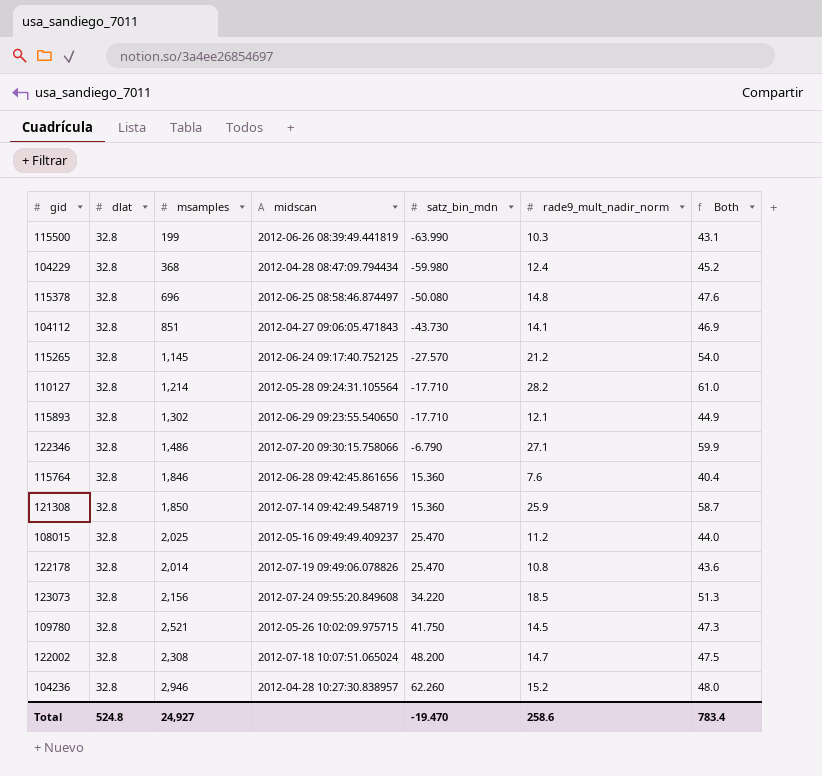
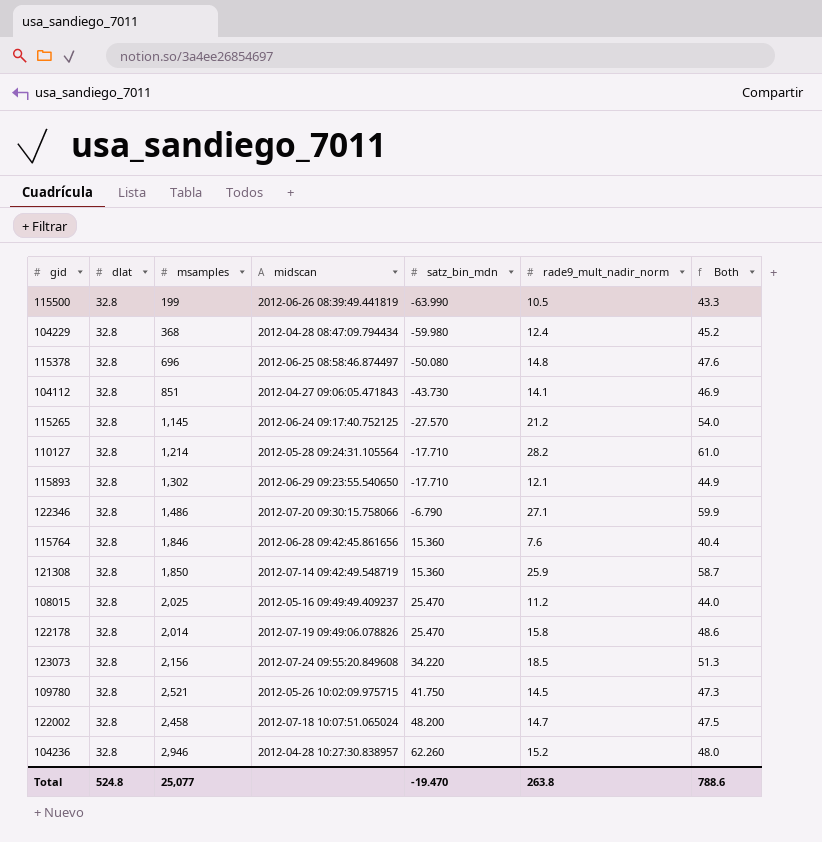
115500 | rade9_mult_nadir_norm: 10.3 -> 10.5
115500 | Both: 43.1 -> 43.3
122178 | rade9_mult_nadir_norm: 10.8 -> 15.8
122178 | Both: 43.6 -> 48.6
122002 | msamples: 2,308 -> 2,458
Total | msamples: 24,927 -> 25,077
Total | rade9_mult_nadir_norm: 258.6 -> 263.8
Total | Both: 783.4 -> 788.6

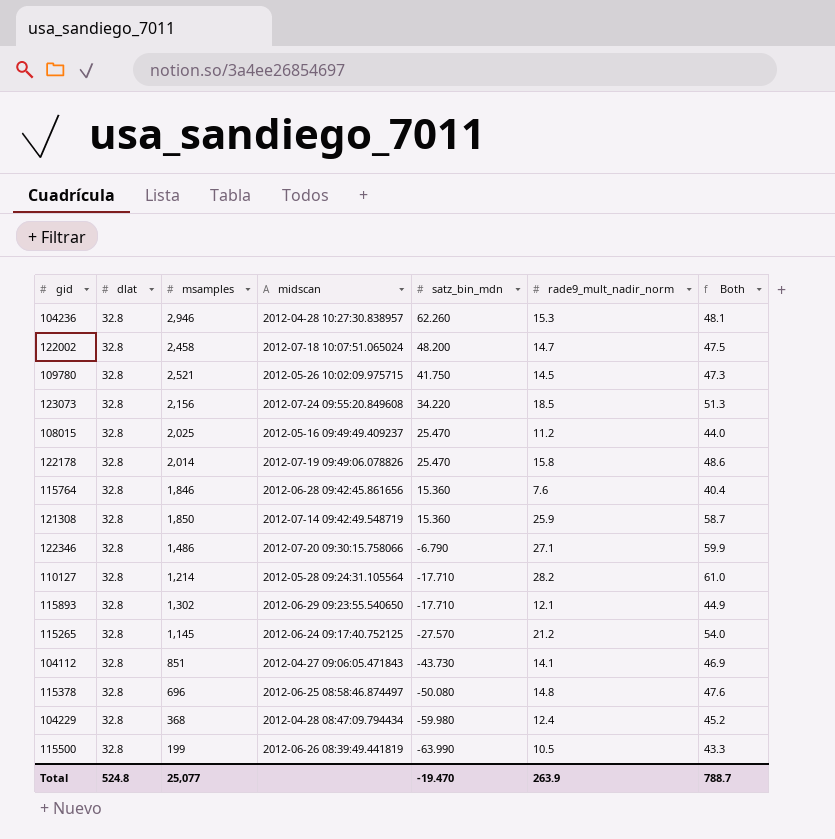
row order: satz_bin_mdn ascending -> satz_bin_mdn descending
104236 | rade9_mult_nadir_norm: 15.2 -> 15.3
104236 | Both: 48.0 -> 48.1
Total | rade9_mult_nadir_norm: 263.8 -> 263.9
Total | Both: 788.6 -> 788.7

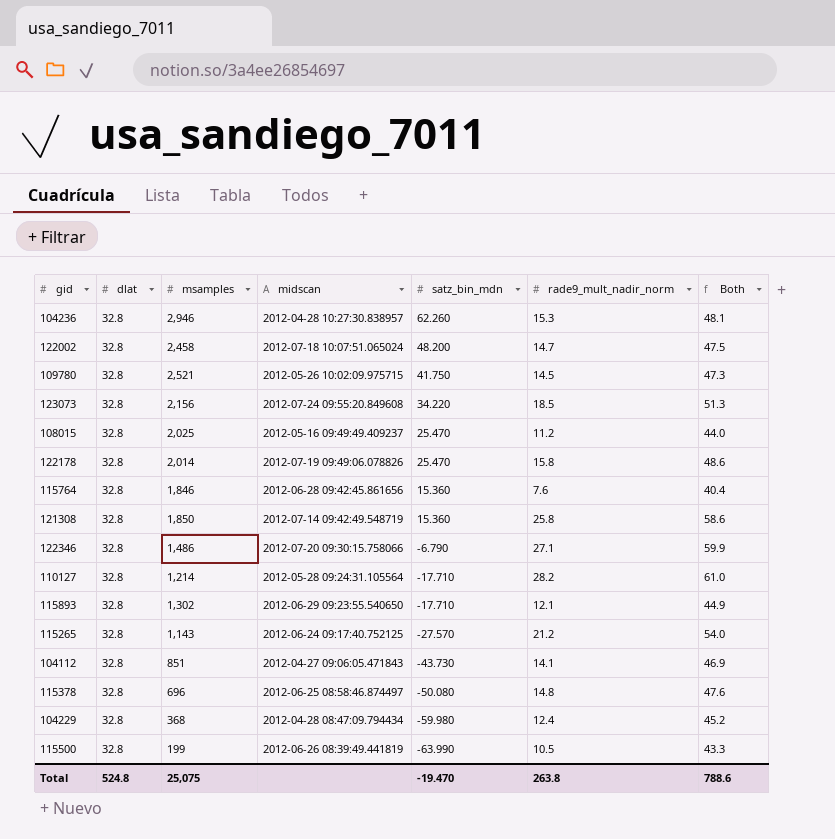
121308 | rade9_mult_nadir_norm: 25.9 -> 25.8
121308 | Both: 58.7 -> 58.6
115265 | msamples: 1,145 -> 1,143
Total | msamples: 25,077 -> 25,075
Total | rade9_mult_nadir_norm: 263.9 -> 263.8
Total | Both: 788.7 -> 788.6

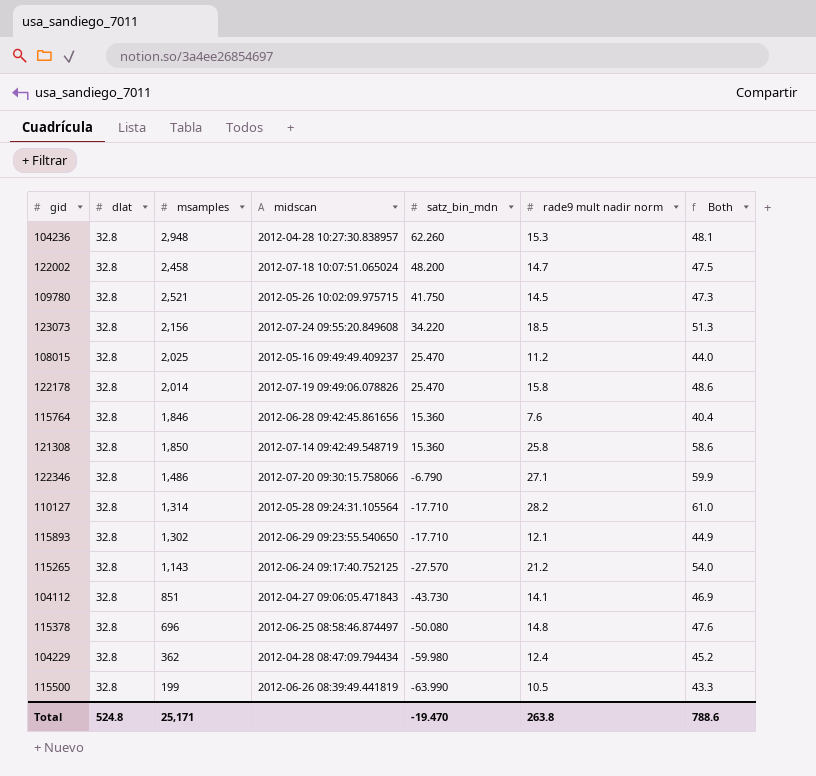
column name: rade9_mult_nadir_norm -> rade9 mult nadir norm
104236 | msamples: 2,946 -> 2,948
110127 | msamples: 1,214 -> 1,314
104229 | msamples: 368 -> 362
Total | msamples: 25,075 -> 25,171

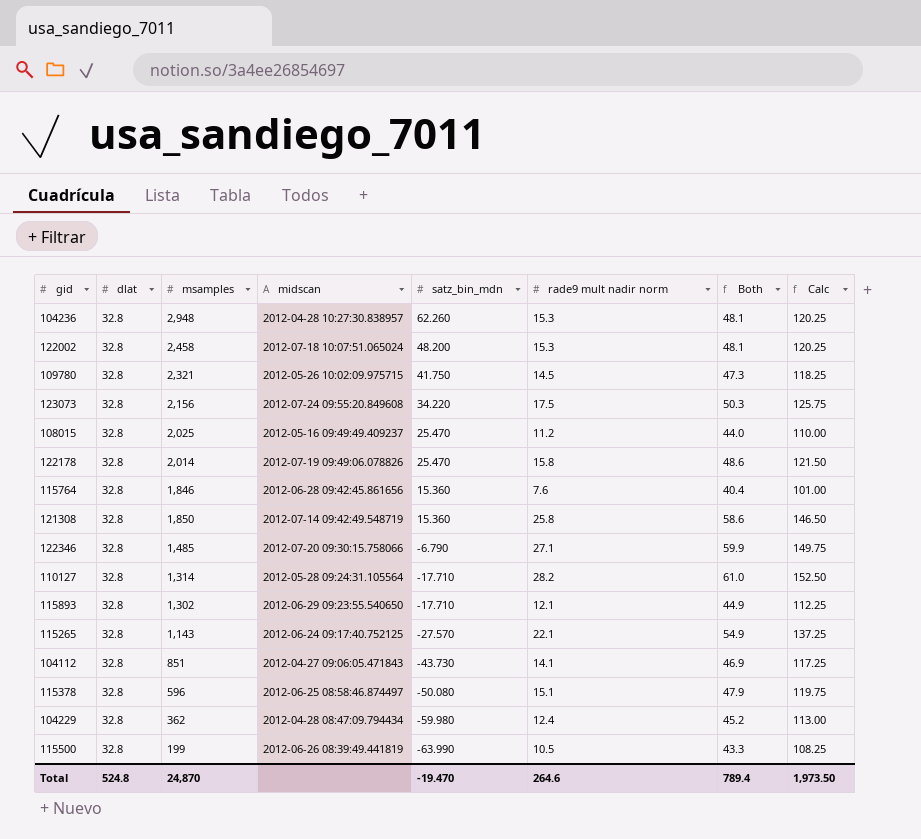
column Calc | formula: none -> [Both] * 2.5
122002 | rade9 mult nadir norm: 14.7 -> 15.3
122002 | Both: 47.5 -> 48.1
109780 | msamples: 2,521 -> 2,321
123073 | rade9 mult nadir norm: 18.5 -> 17.5
123073 | Both: 51.3 -> 50.3
122346 | msamples: 1,486 -> 1,485
115265 | rade9 mult nadir norm: 21.2 -> 22.1
115265 | Both: 54.0 -> 54.9
115378 | msamples: 696 -> 596
115378 | rade9 mult nadir norm: 14.8 -> 15.1
115378 | Both: 47.6 -> 47.9
Total | msamples: 25,171 -> 24,870
Total | rade9 mult nadir norm: 263.8 -> 264.6
Total | Both: 788.6 -> 789.4

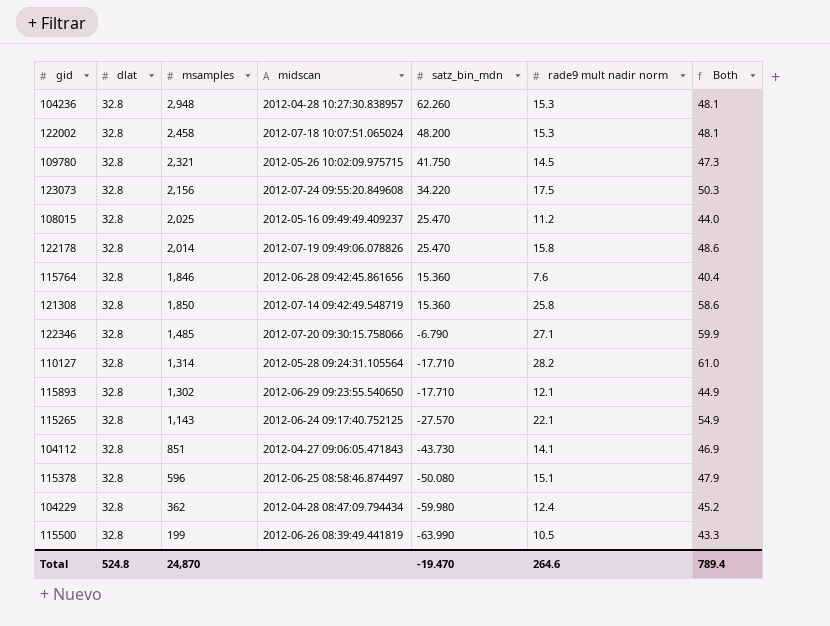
column Calc | formula: [Both] * 2.5 -> none

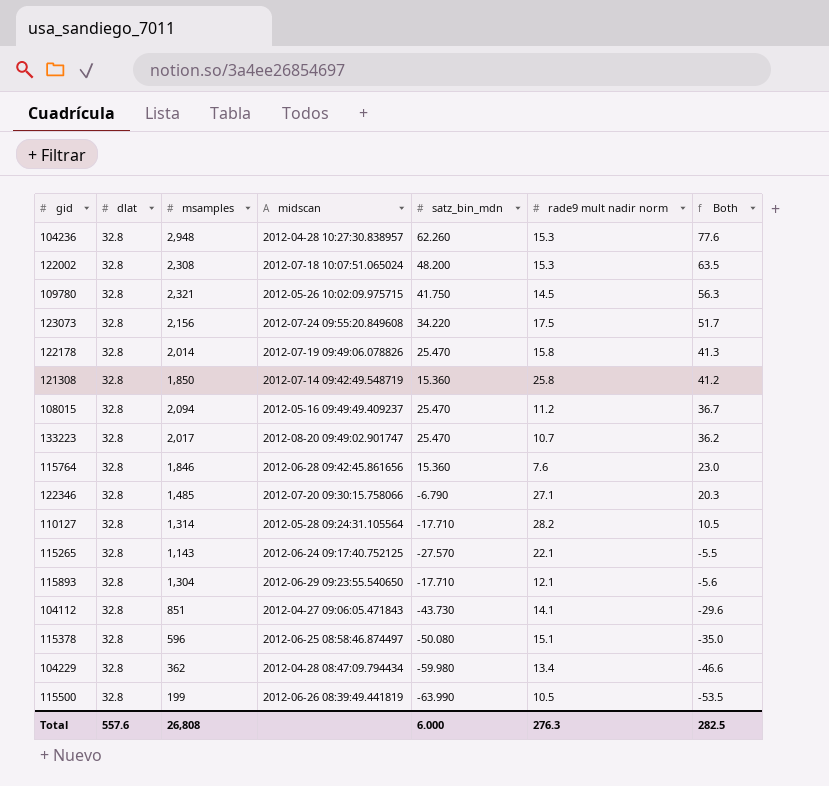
row order: satz_bin_mdn descending -> Both descending
column Both | formula: [dlat] + [rade9 mult nadir norm] -> [satz_bin_mdn] + [rade9 mult nadir norm]
122002 | msamples: 2,458 -> 2,308
108015 | msamples: 2,025 -> 2,094
row 133223: none -> 32.8 | 2,017 | 2012-08-20 09:49:02.901747 | 25.470 | 10.7 | 36.2
115893 | msamples: 1,302 -> 1,304
104229 | rade9 mult nadir norm: 12.4 -> 13.4
Total | dlat: 524.8 -> 557.6
Total | msamples: 24,870 -> 26,808
Total | satz_bin_mdn: -19.470 -> 6.000
Total | rade9 mult nadir norm: 264.6 -> 276.3
Total | Both: 789.4 -> 282.5

